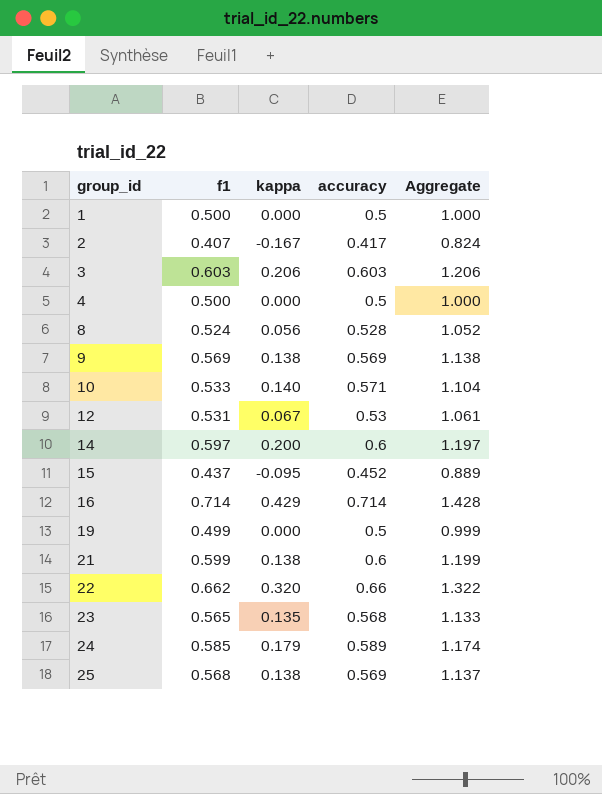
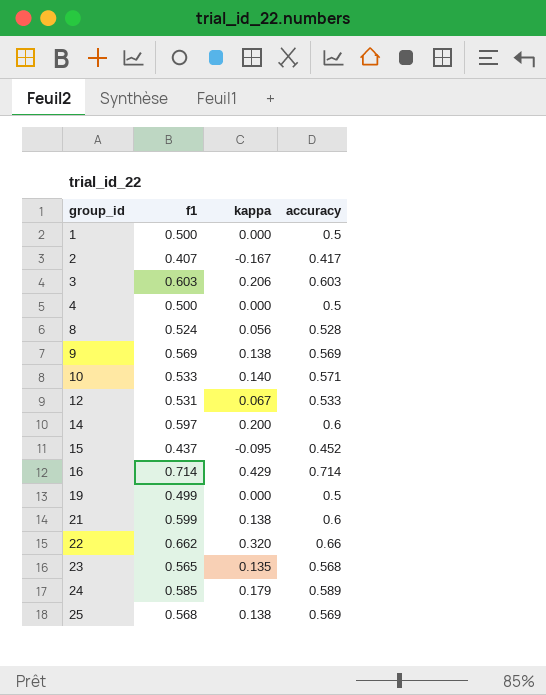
column Aggregate | formula: [f1] + [accuracy] -> none
12 | accuracy: 0.53 -> 0.533

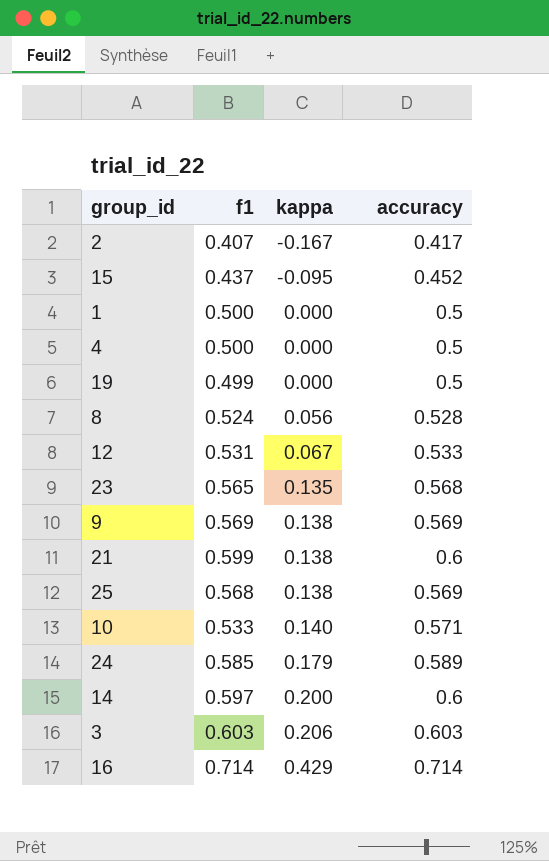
row order: group_id ascending -> kappa ascending
row 22: 0.662 | 0.320 | 0.66 -> none

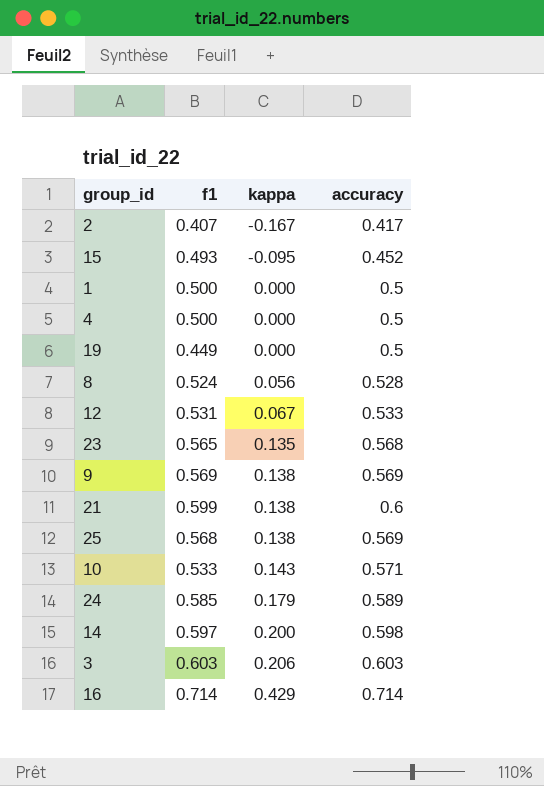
15 | f1: 0.437 -> 0.493
19 | f1: 0.499 -> 0.449
10 | kappa: 0.140 -> 0.143
14 | accuracy: 0.6 -> 0.598

